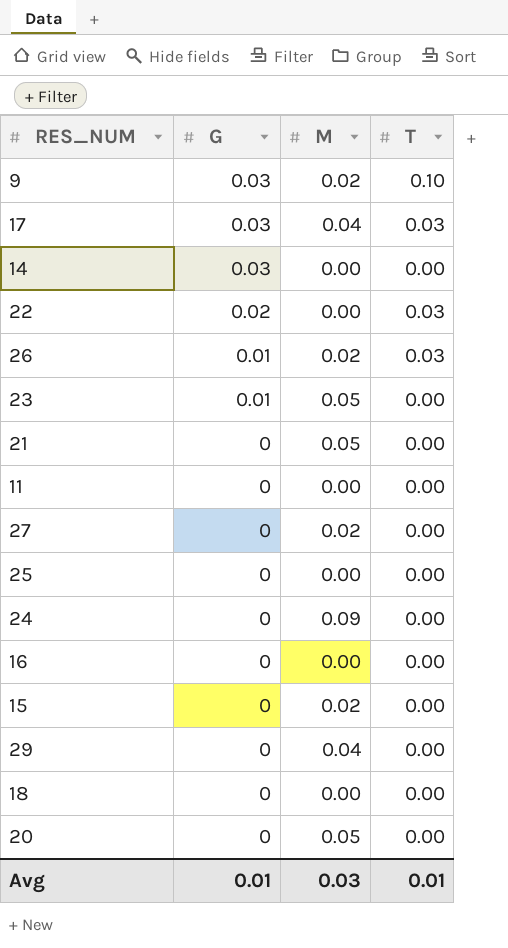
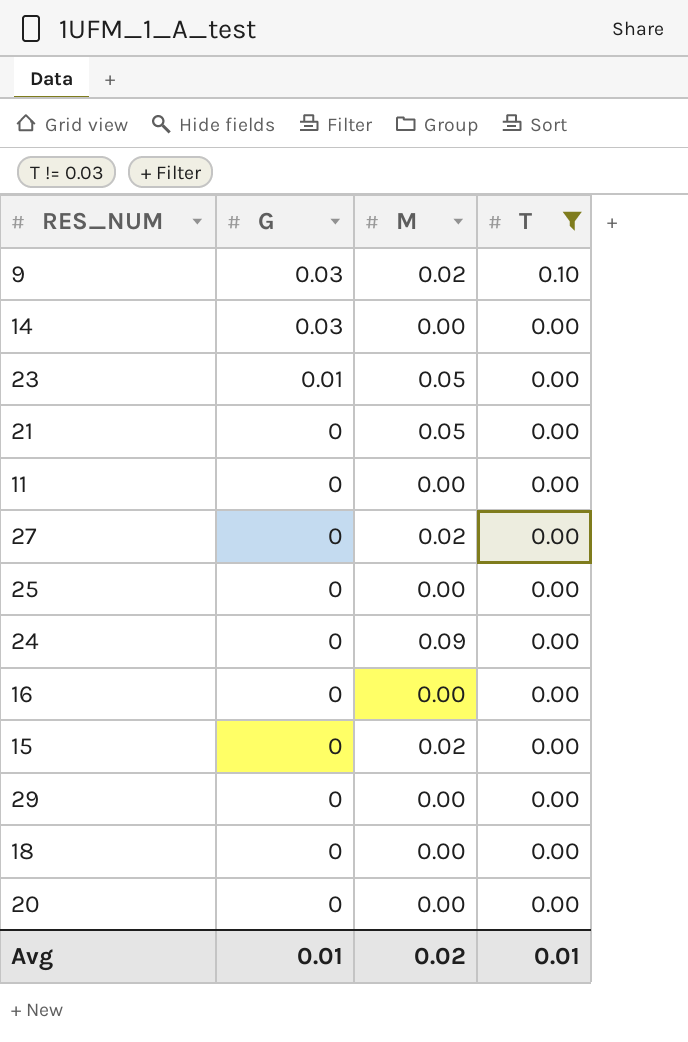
filter: none -> T != 0.03
29 | M: 0.04 -> 0.00
20 | M: 0.05 -> 0.00
Avg | M: 0.03 -> 0.02

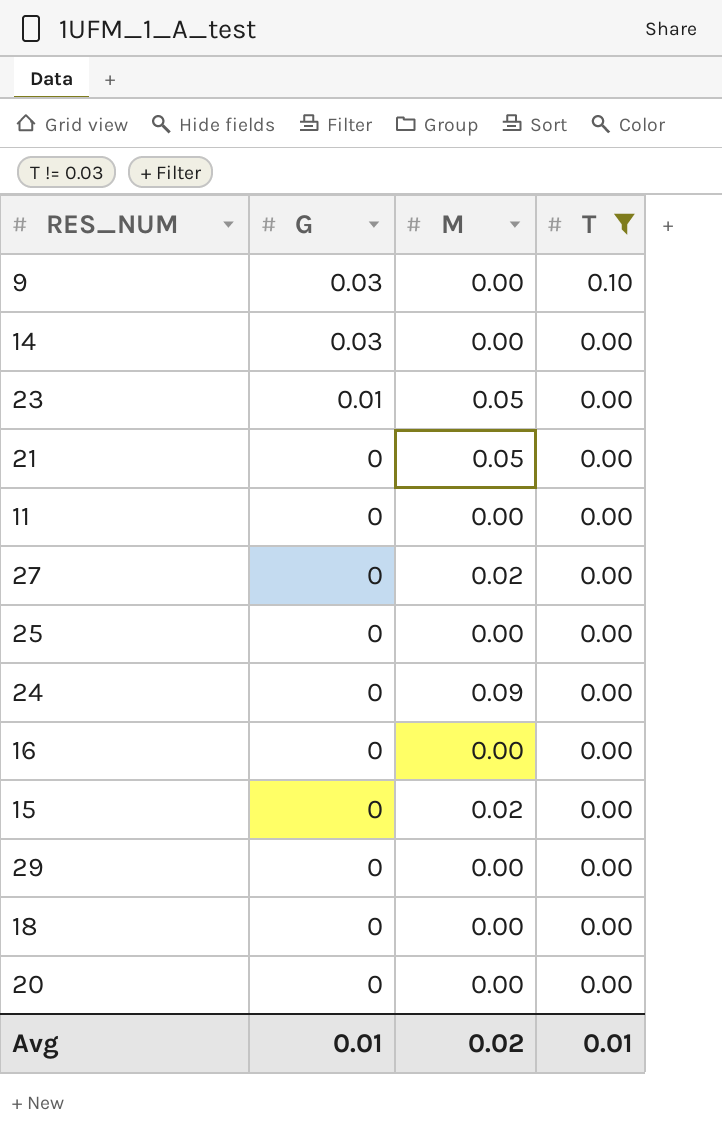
9 | M: 0.02 -> 0.00

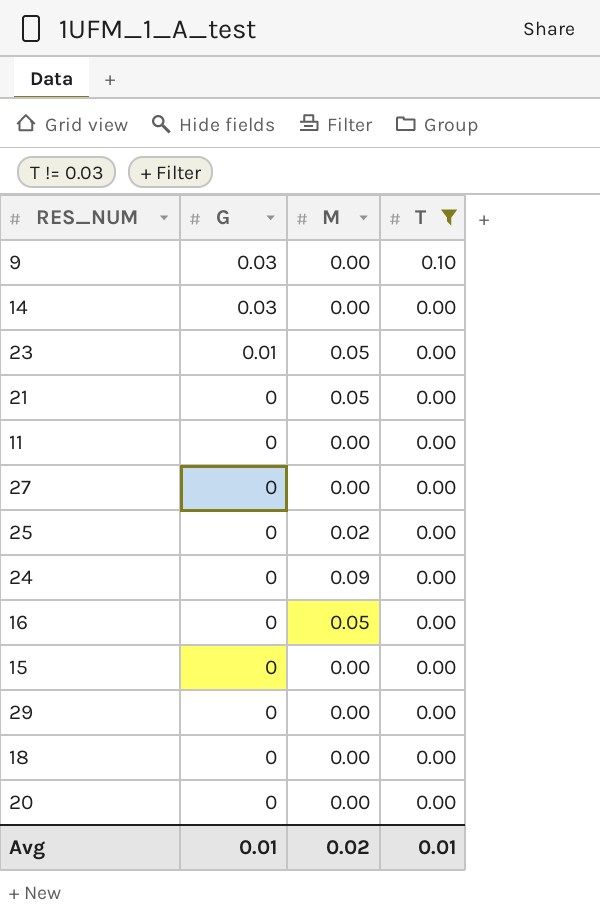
27 | M: 0.02 -> 0.00
25 | M: 0.00 -> 0.02
16 | M: 0.00 -> 0.05
15 | M: 0.02 -> 0.00

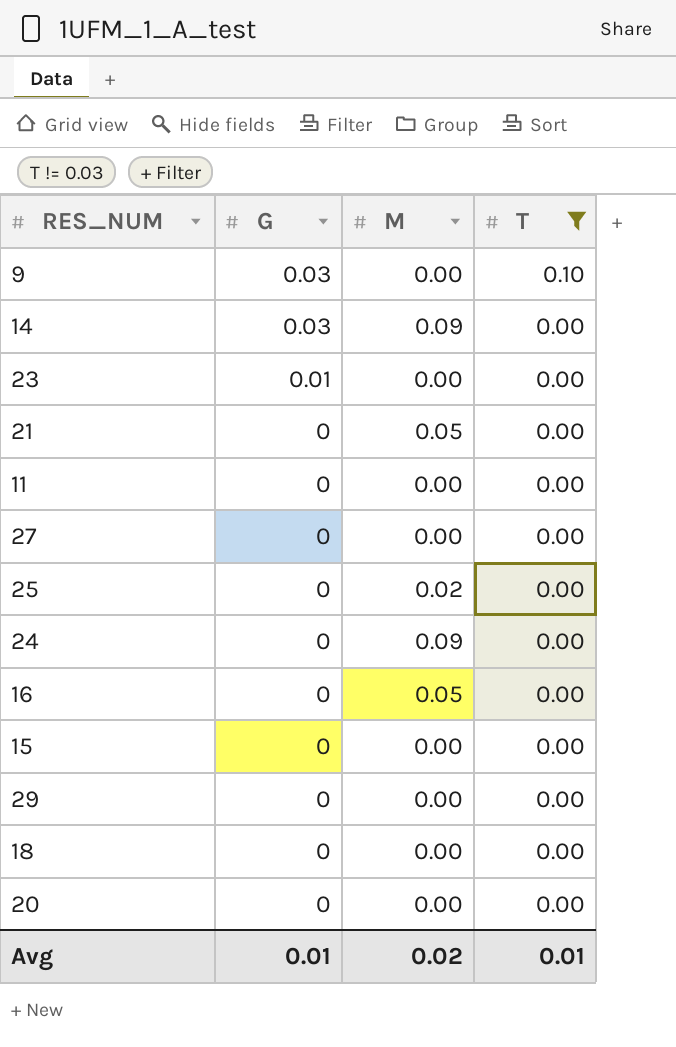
14 | M: 0.00 -> 0.09
23 | M: 0.05 -> 0.00

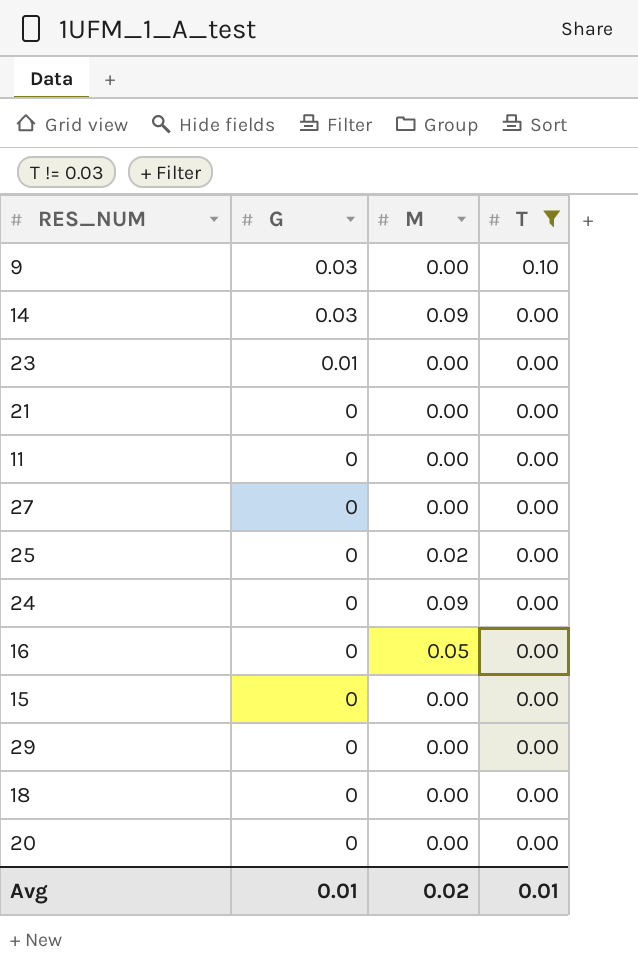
21 | M: 0.05 -> 0.00

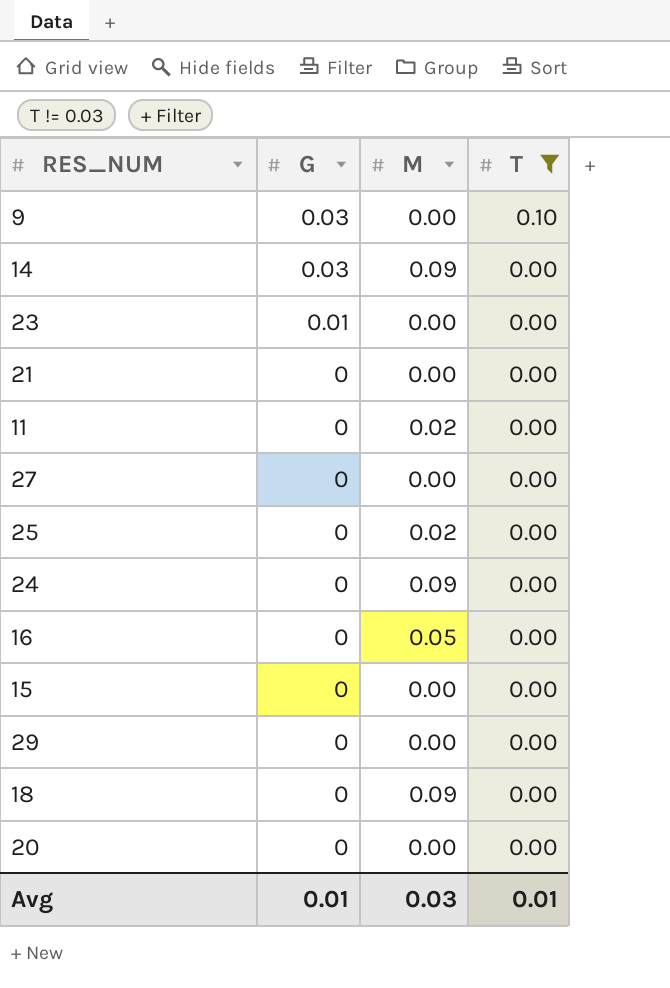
11 | M: 0.00 -> 0.02
18 | M: 0.00 -> 0.09
Avg | M: 0.02 -> 0.03

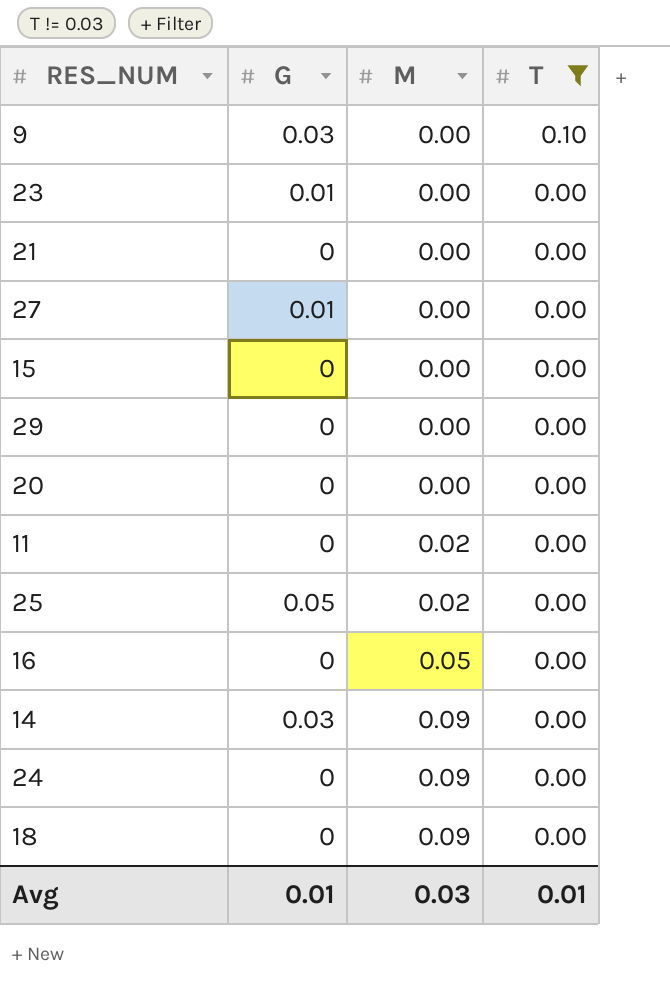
row order: G descending -> M ascending
27 | G: 0 -> 0.01
25 | G: 0 -> 0.05

